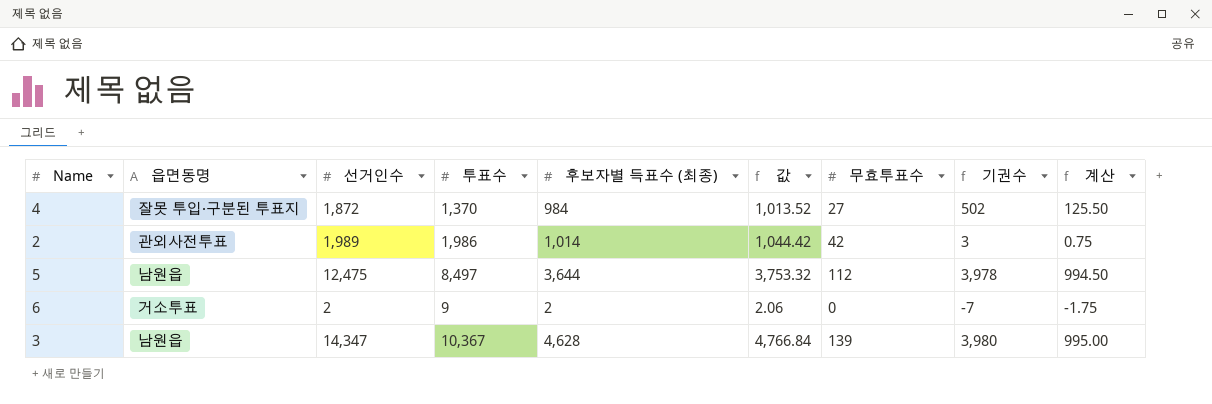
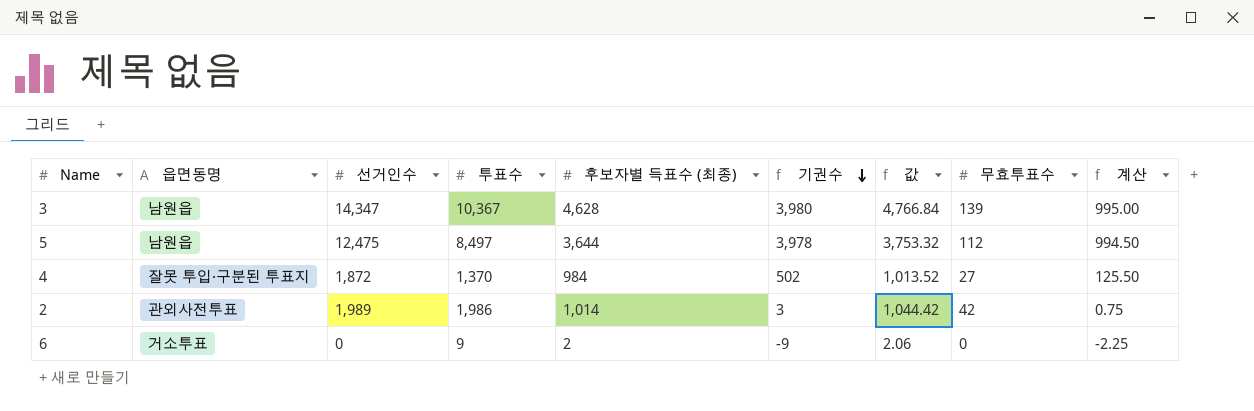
row order: none -> 기권수 descending
column 기권수 | position: 8 -> 6
6 | 선거인수: 2 -> 0
6 | 기권수: -7 -> -9
6 | 계산: -1.75 -> -2.25

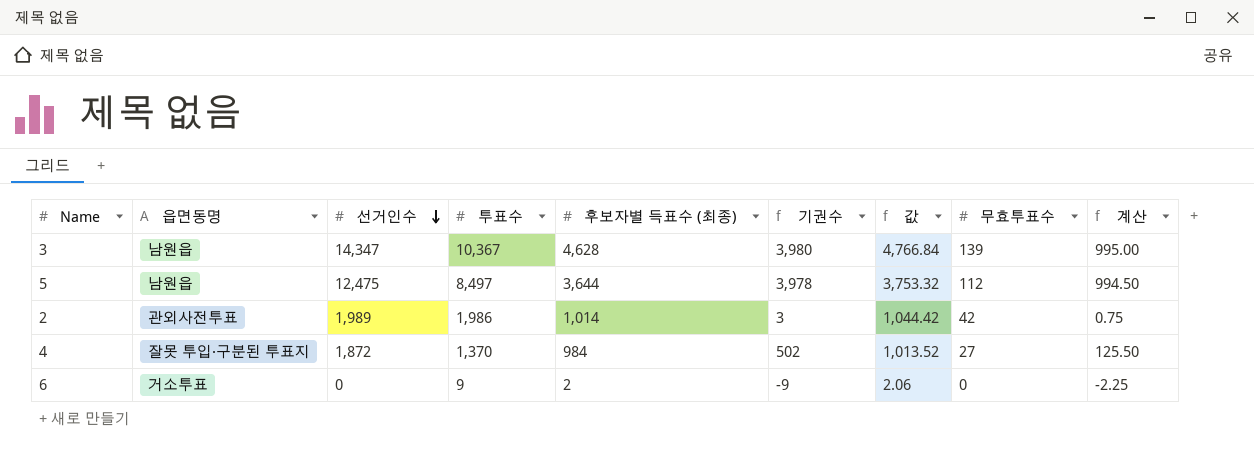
row order: 기권수 descending -> 선거인수 descending

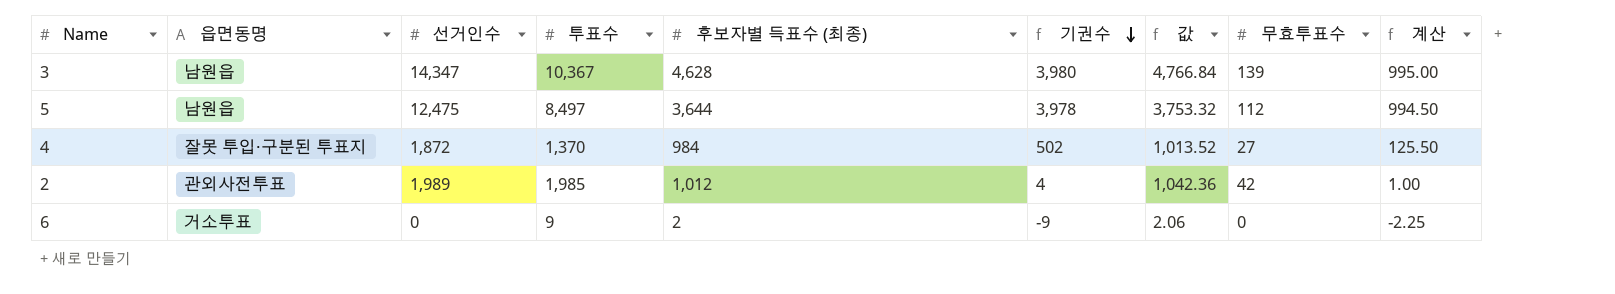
row order: 선거인수 descending -> 기권수 descending
2 | 투표수: 1,986 -> 1,985
2 | 후보자별 득표수 (최종): 1,014 -> 1,012
2 | 기권수: 3 -> 4
2 | 값: 1,044.42 -> 1,042.36
2 | 계산: 0.75 -> 1.00

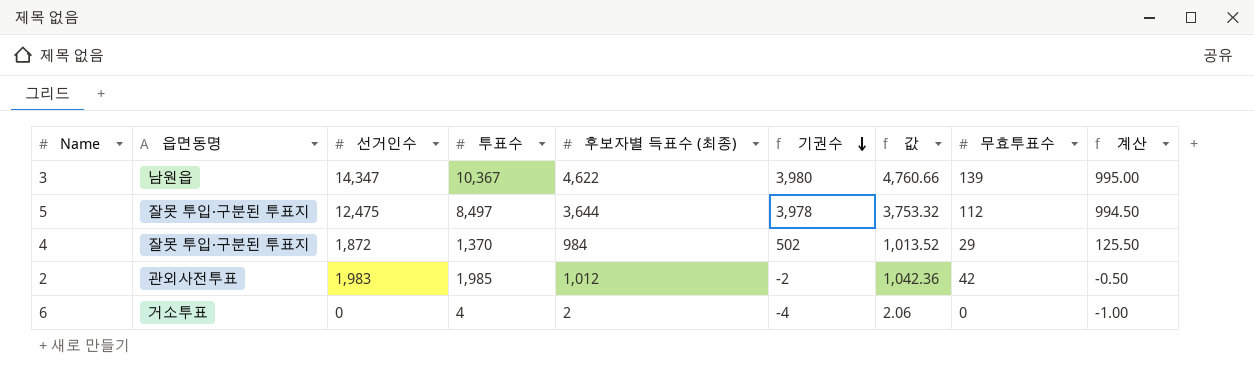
3 | 후보자별 득표수 (최종): 4,628 -> 4,622
3 | 값: 4,766.84 -> 4,760.66
5 | 읍면동명: 남원읍 -> 잘못 투입·구분된 투표지
4 | 무효투표수: 27 -> 29
2 | 선거인수: 1,989 -> 1,983
2 | 기권수: 4 -> -2
2 | 계산: 1.00 -> -0.50
6 | 투표수: 9 -> 4
6 | 기권수: -9 -> -4
6 | 계산: -2.25 -> -1.00

